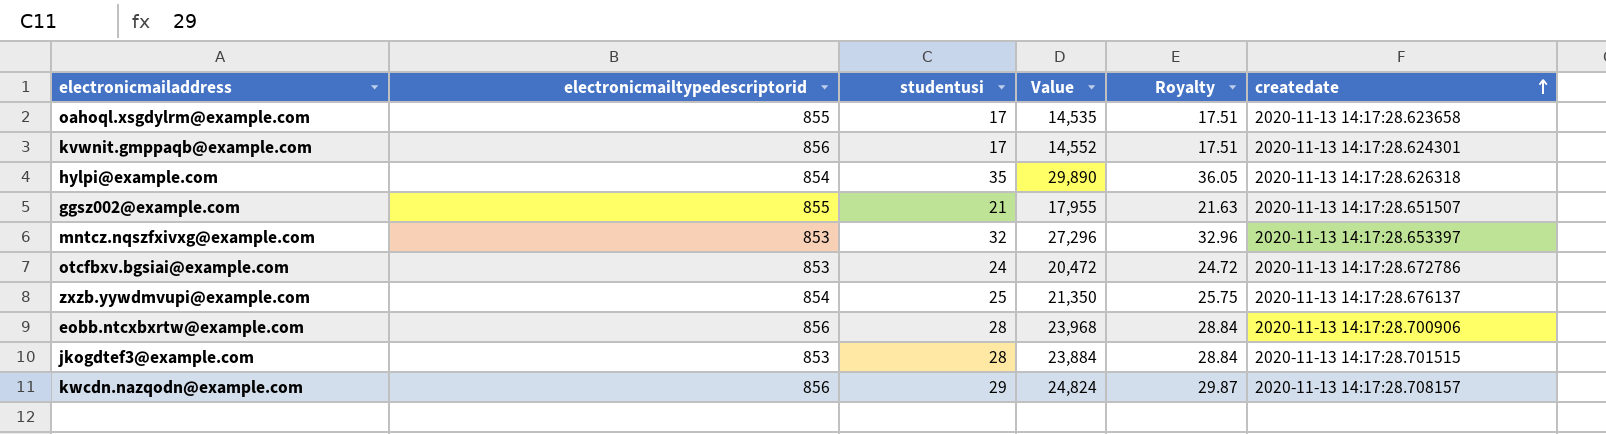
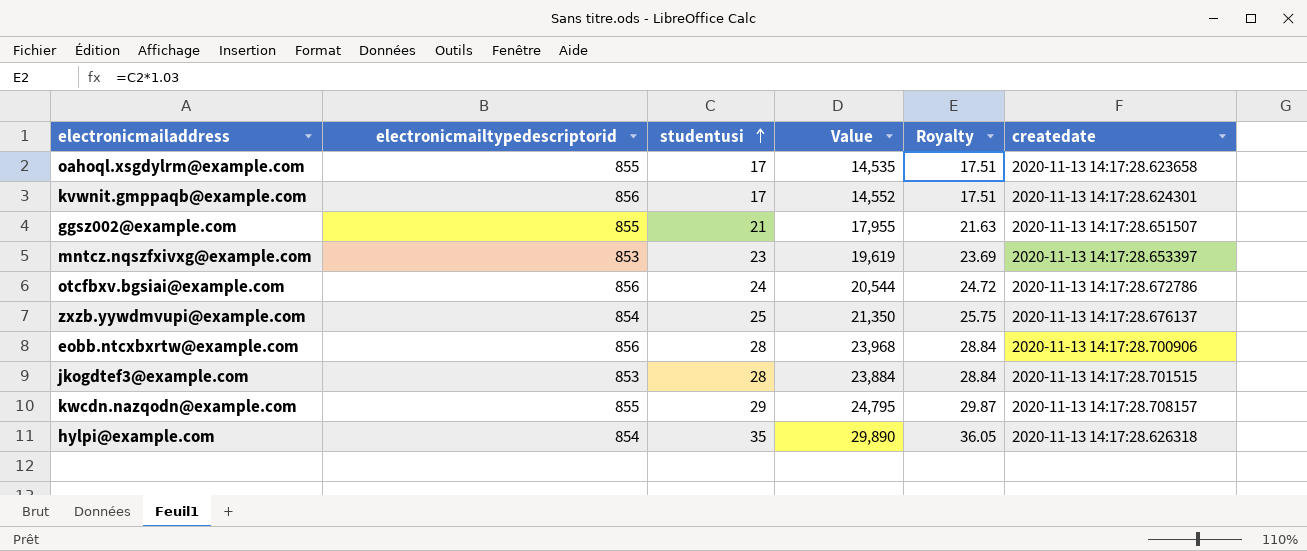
row order: createdate ascending -> studentusi ascending
mntcz.nqszfxivxg@example.com | studentusi: 32 -> 23
mntcz.nqszfxivxg@example.com | Value: 27,296 -> 19,619
mntcz.nqszfxivxg@example.com | Royalty: 32.96 -> 23.69
otcfbxv.bgsiai@example.com | electronicmailtypedescriptorid: 853 -> 856
otcfbxv.bgsiai@example.com | Value: 20,472 -> 20,544
kwcdn.nazqodn@example.com | electronicmailtypedescriptorid: 856 -> 855
kwcdn.nazqodn@example.com | Value: 24,824 -> 24,795

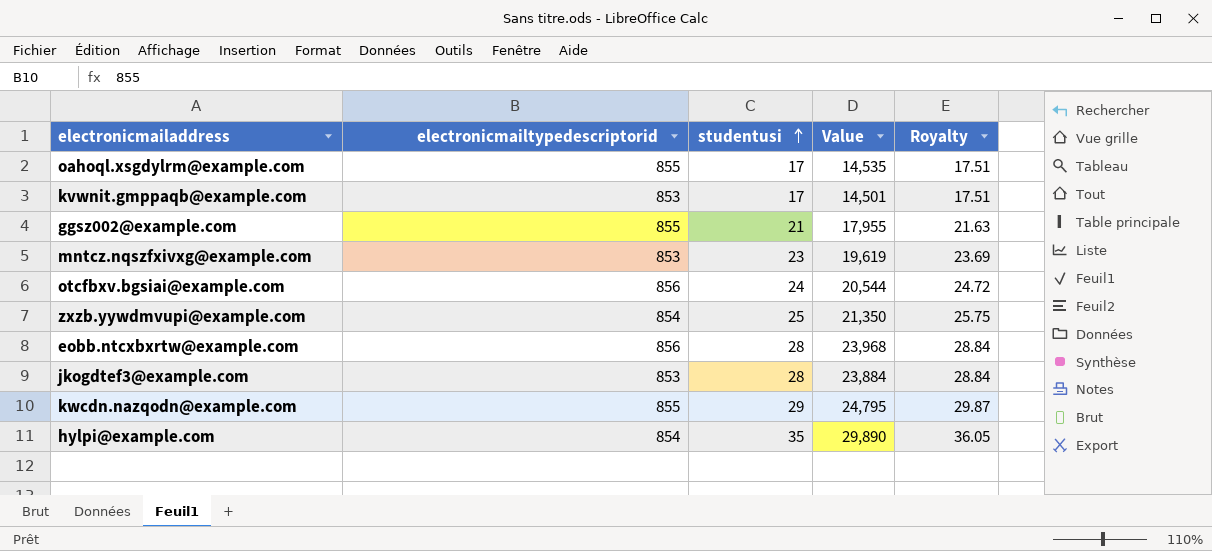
column createdate | position: 6 -> none
kvwnit.gmppaqb@example.com | electronicmailtypedescriptorid: 856 -> 853
kvwnit.gmppaqb@example.com | Value: 14,552 -> 14,501

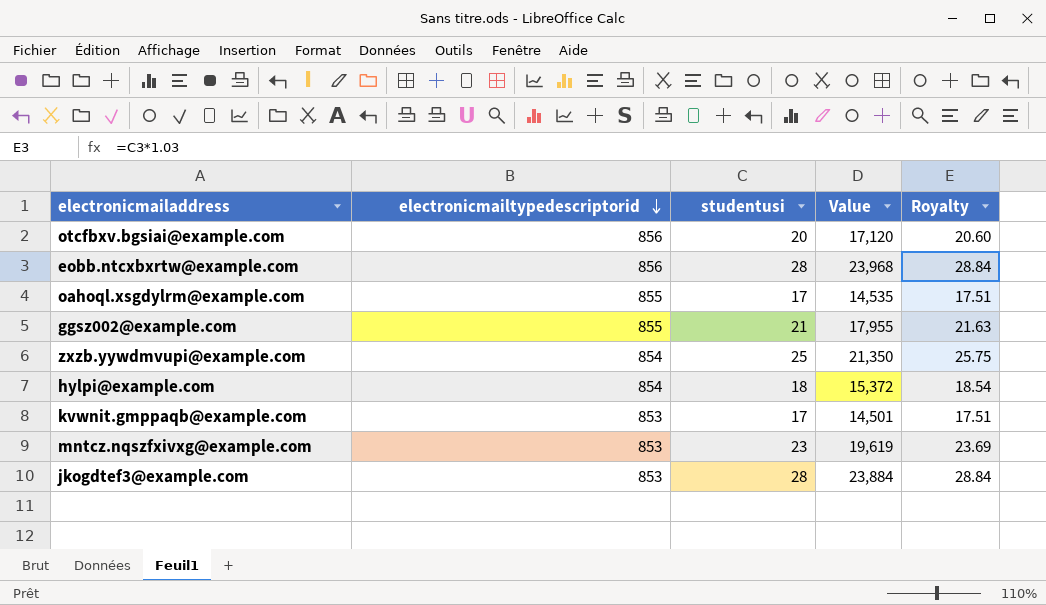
row order: studentusi ascending -> electronicmailtypedescriptorid descending
row kwcdn.nazqodn@example.com: 855 | 29 | 24,795 | 29.87 -> none
otcfbxv.bgsiai@example.com | studentusi: 24 -> 20
otcfbxv.bgsiai@example.com | Value: 20,544 -> 17,120
otcfbxv.bgsiai@example.com | Royalty: 24.72 -> 20.60
hylpi@example.com | studentusi: 35 -> 18
hylpi@example.com | Value: 29,890 -> 15,372
hylpi@example.com | Royalty: 36.05 -> 18.54

